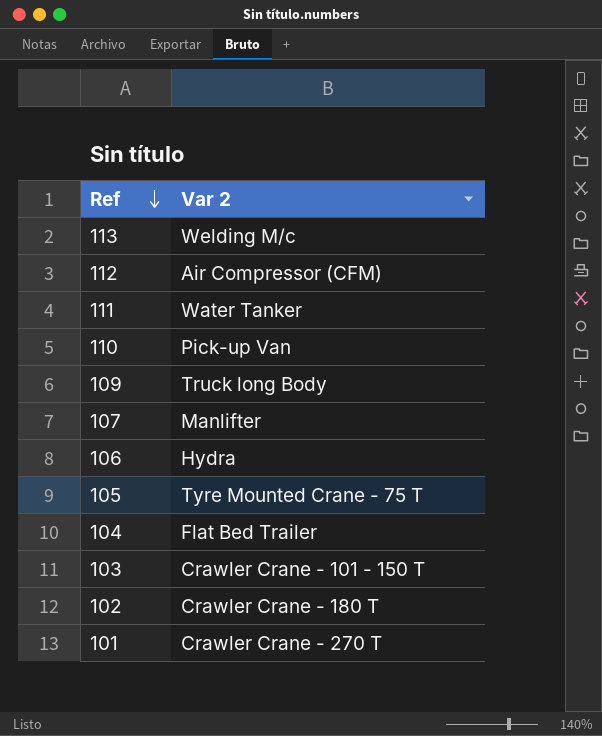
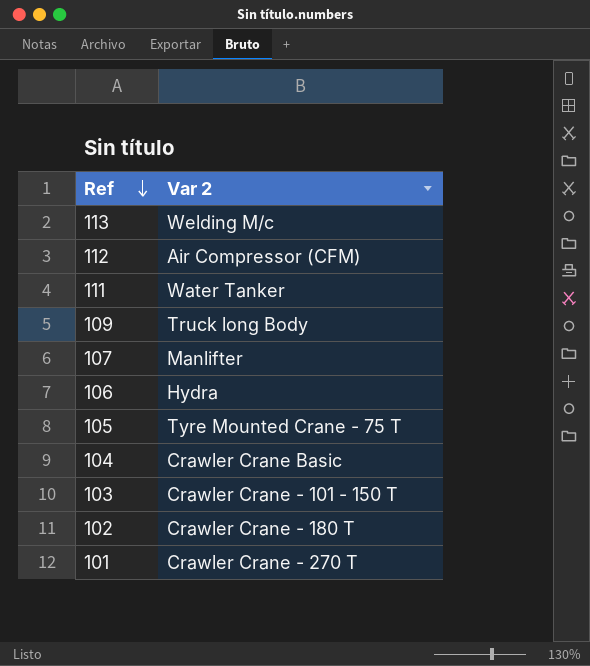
row 110: Pick-up Van -> none
104 | Var 2: Flat Bed Trailer -> Crawler Crane Basic

